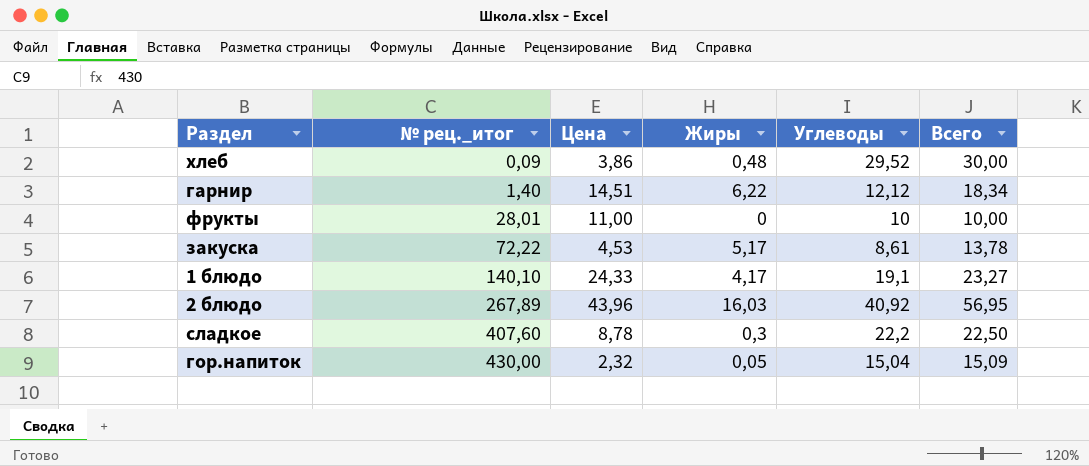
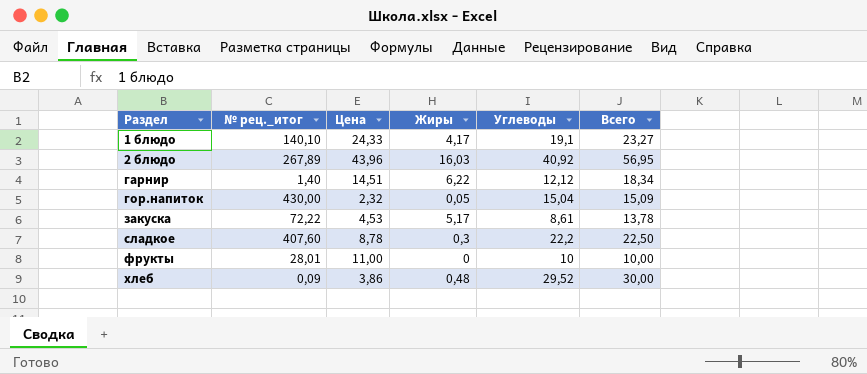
row order: № рец._итог ascending -> Раздел ascending

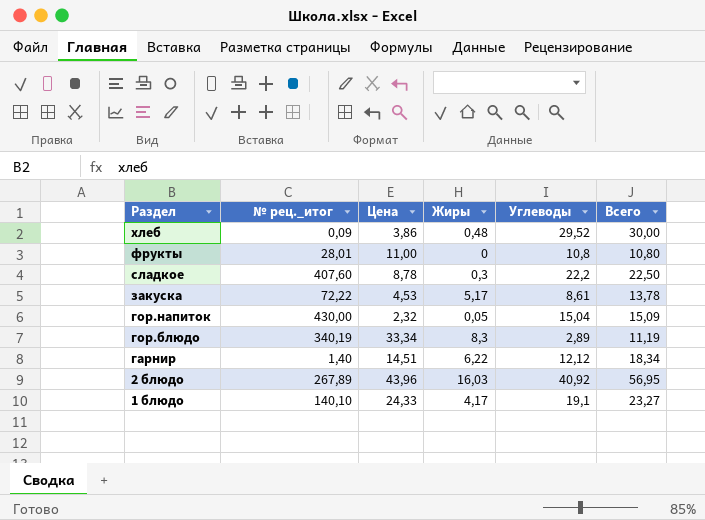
row order: Раздел ascending -> Раздел descending
фрукты | Углеводы: 10 -> 10,8
фрукты | Всего: 10,00 -> 10,80
row гор.блюдо: none -> 340,19 | 33,34 | 8,3 | 2,89 | 11,19

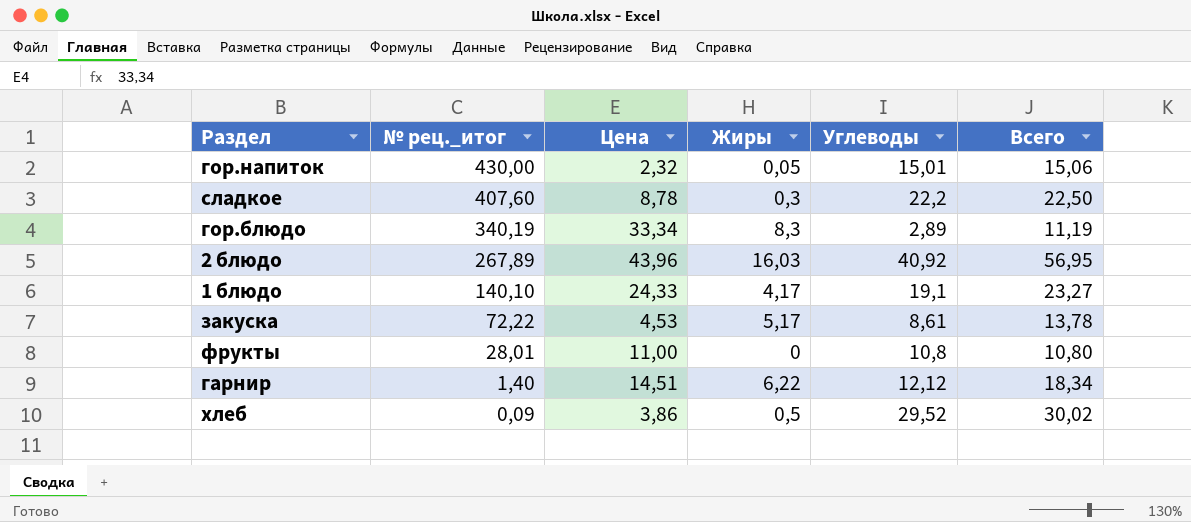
row order: Раздел descending -> № рец._итог descending
гор.напиток | Углеводы: 15,04 -> 15,01
гор.напиток | Всего: 15,09 -> 15,06
хлеб | Жиры: 0,48 -> 0,5
хлеб | Всего: 30,00 -> 30,02

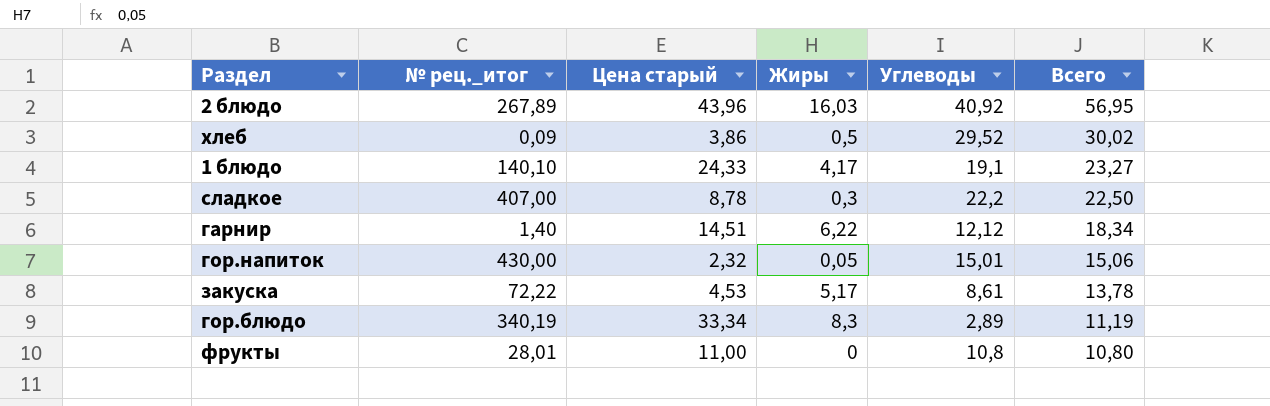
row order: № рец._итог descending -> Всего descending
column name: Цена -> Цена старый
сладкое | № рец._итог: 407,60 -> 407,00

